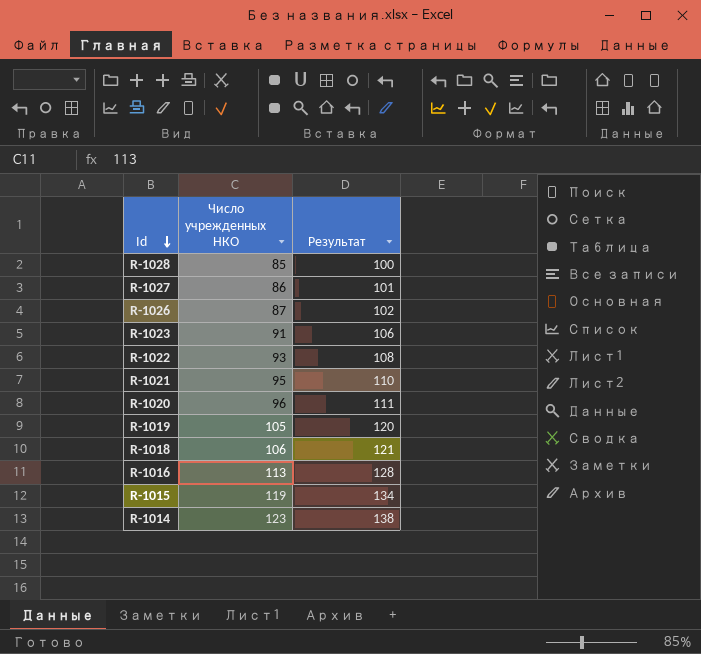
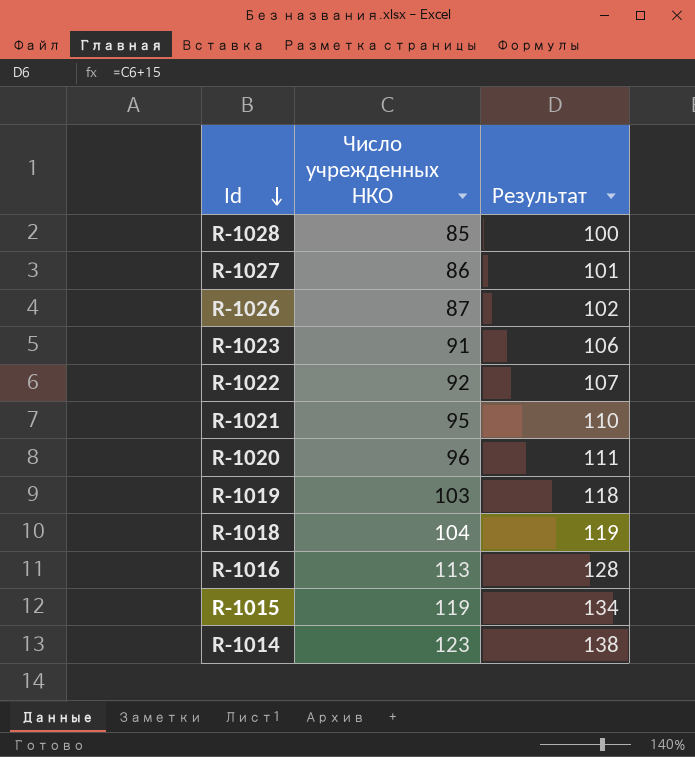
R-1022 | Число учрежденных НКО: 93 -> 92
R-1022 | Результат: 108 -> 107
R-1019 | Число учрежденных НКО: 105 -> 103
R-1019 | Результат: 120 -> 118
R-1018 | Число учрежденных НКО: 106 -> 104
R-1018 | Результат: 121 -> 119

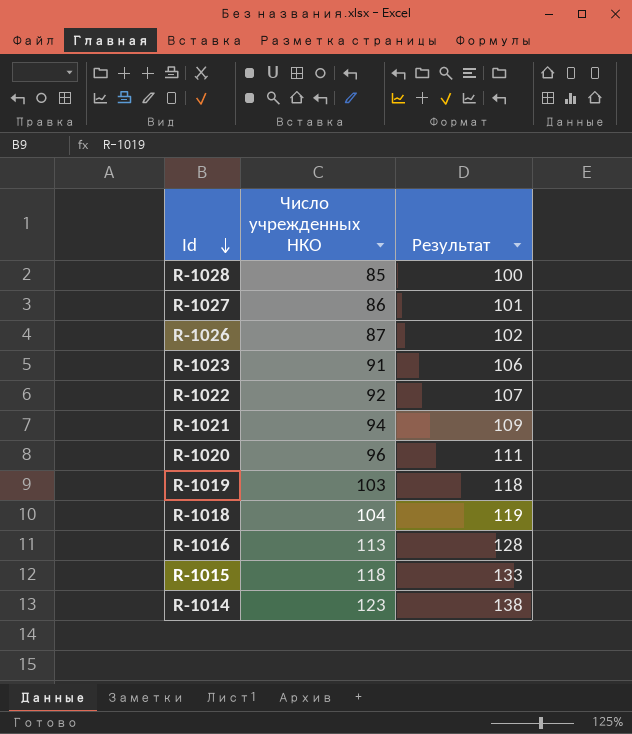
R-1021 | Число учрежденных НКО: 95 -> 94
R-1021 | Результат: 110 -> 109
R-1015 | Число учрежденных НКО: 119 -> 118
R-1015 | Результат: 134 -> 133

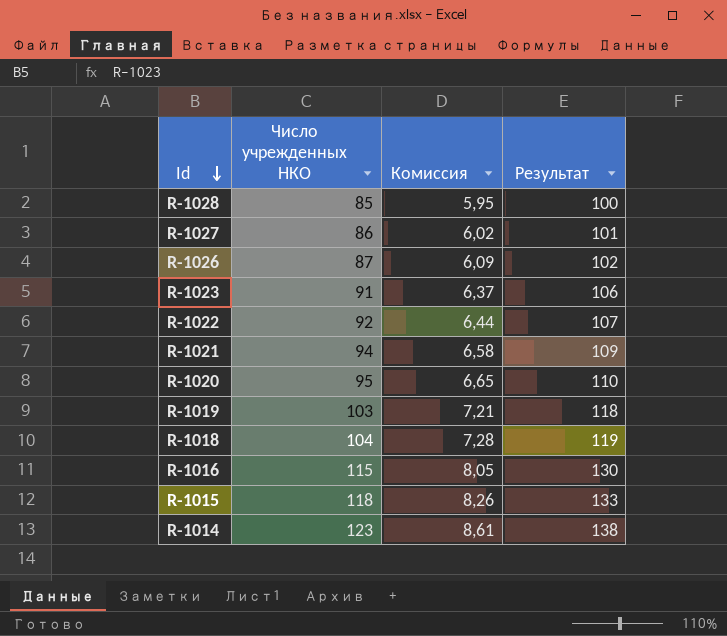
column Комиссия | formula: none -> [Число учрежденных НКО] * 0,07
R-1020 | Число учрежденных НКО: 96 -> 95
R-1020 | Результат: 111 -> 110
R-1016 | Число учрежденных НКО: 113 -> 115
R-1016 | Результат: 128 -> 130

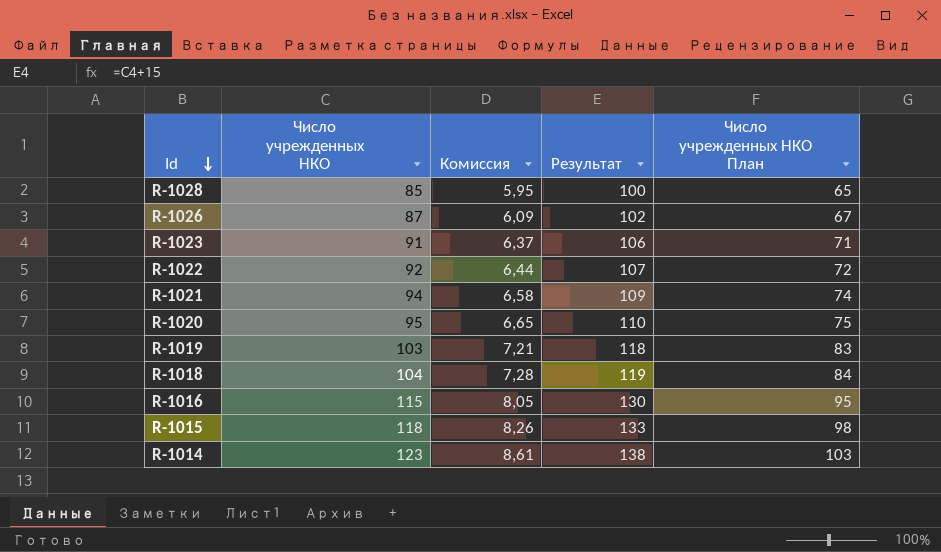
column Число учрежденных НКО План | formula: none -> [Число учрежденных НКО] - 20
row R-1027: 86 | 6,02 | 101 -> none

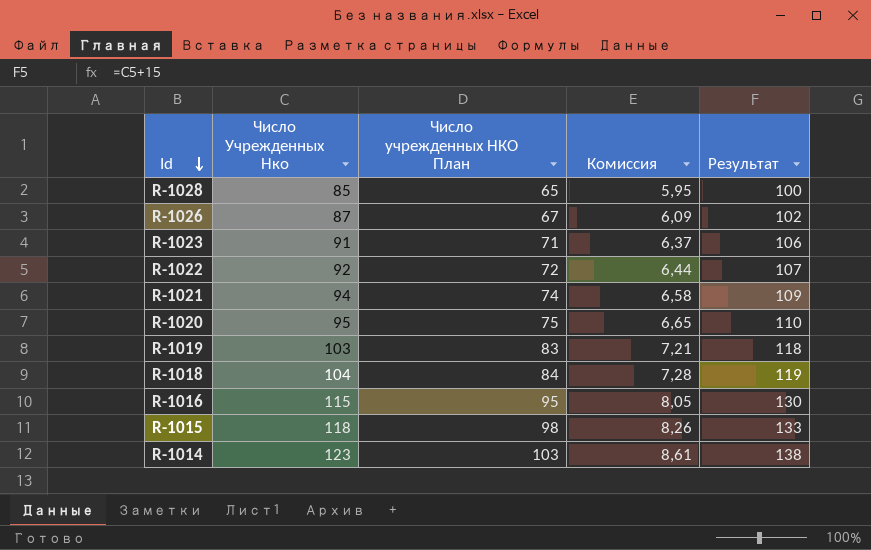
column name: Число учрежденных НКО -> Число Учрежденных Нко
column Число учрежденных НКО План | position: 5 -> 3

